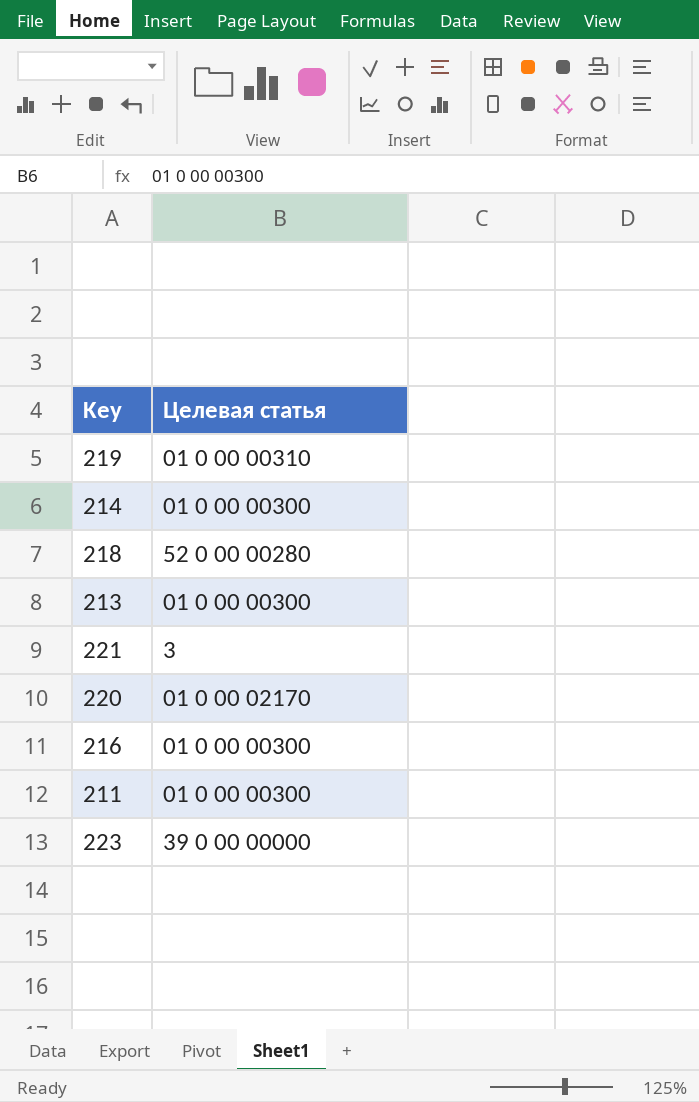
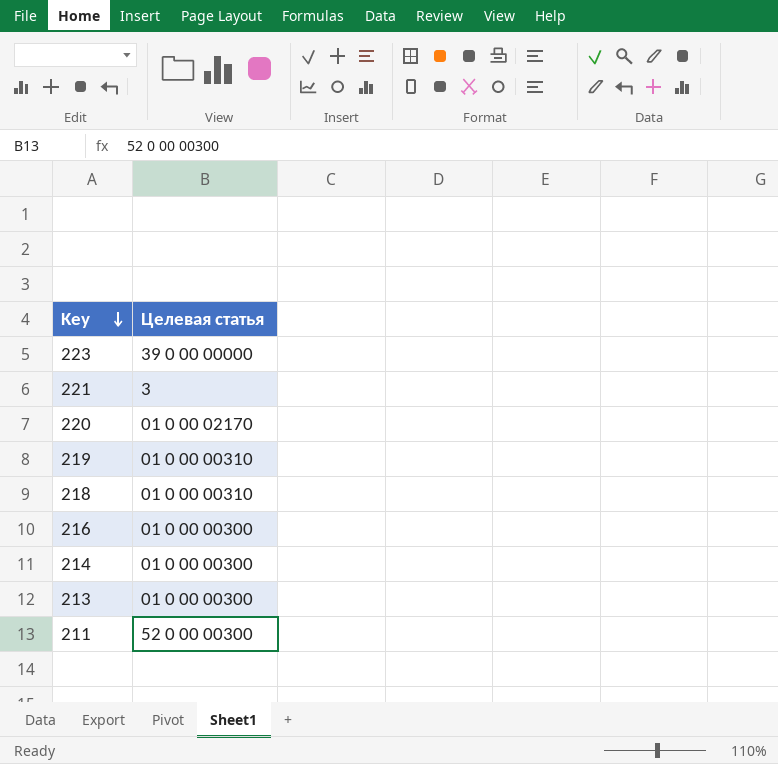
row order: none -> Key descending
218 | Целевая статья: 52 0 00 00280 -> 01 0 00 00310
211 | Целевая статья: 01 0 00 00300 -> 52 0 00 00300

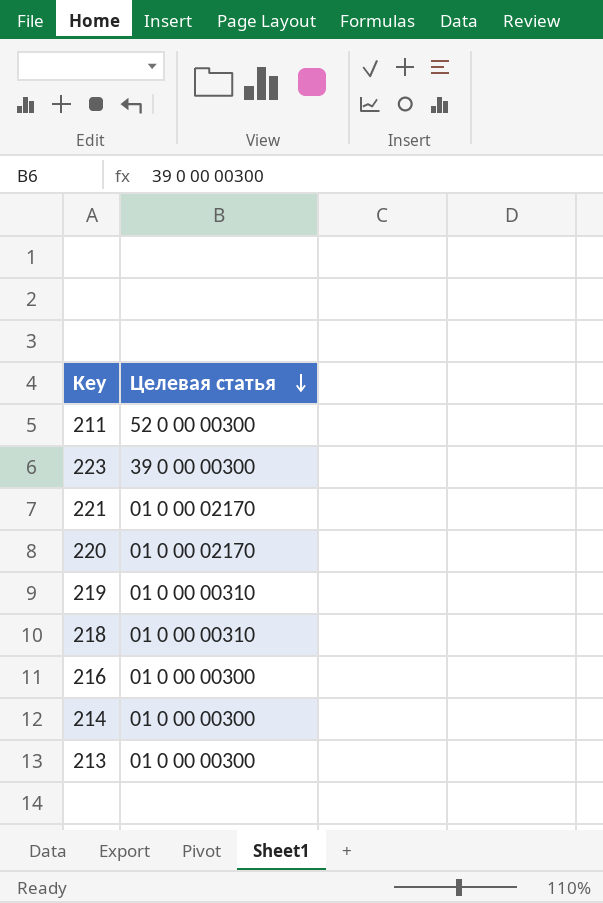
row order: Key descending -> Целевая статья descending
223 | Целевая статья: 39 0 00 00000 -> 39 0 00 00300
221 | Целевая статья: 3 -> 01 0 00 02170

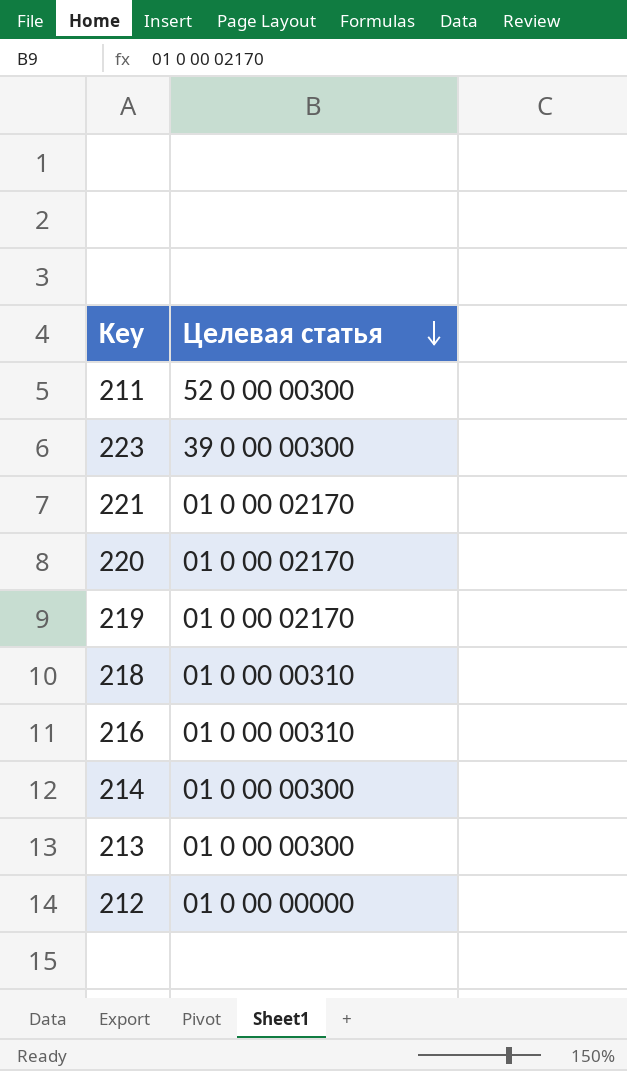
219 | Целевая статья: 01 0 00 00310 -> 01 0 00 02170
216 | Целевая статья: 01 0 00 00300 -> 01 0 00 00310
row 212: none -> 01 0 00 00000

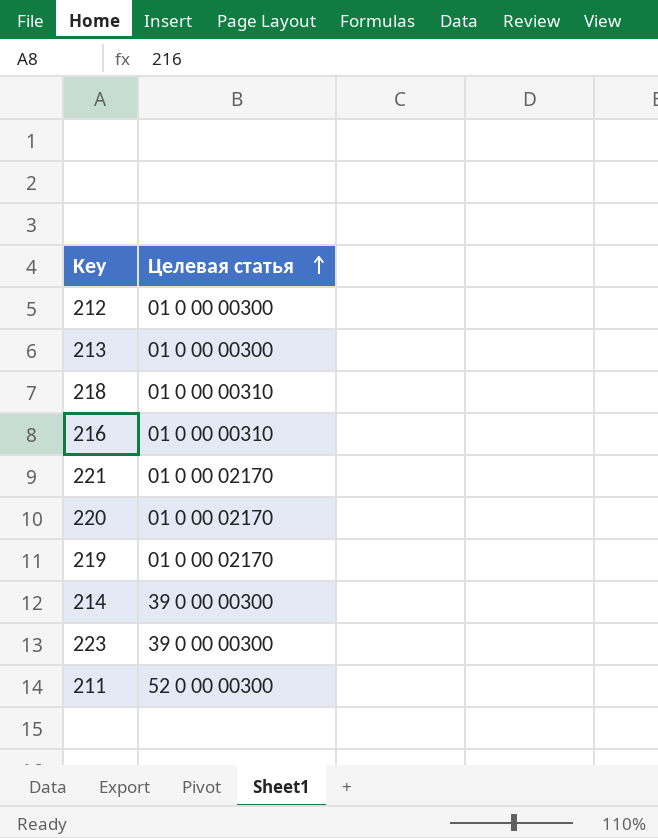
row order: Целевая статья descending -> Целевая статья ascending
212 | Целевая статья: 01 0 00 00000 -> 01 0 00 00300
214 | Целевая статья: 01 0 00 00300 -> 39 0 00 00300

